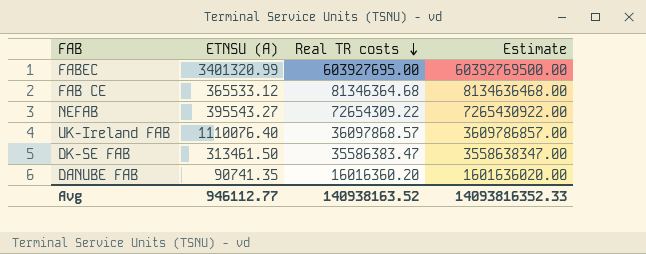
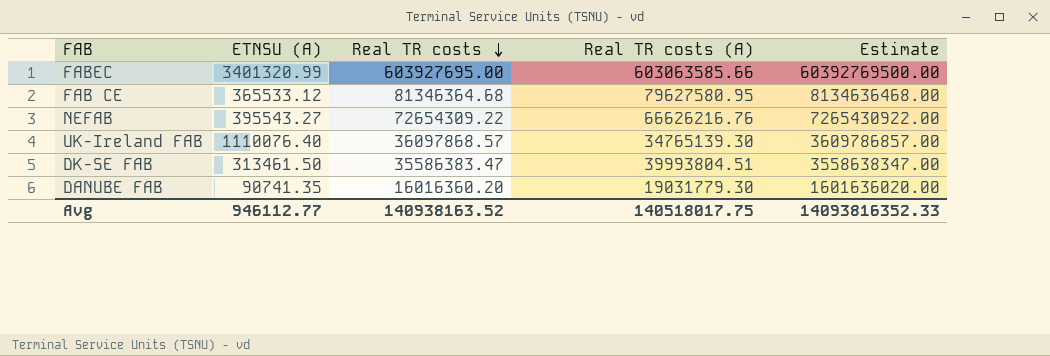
column Real TR costs (A) | position: none -> 4

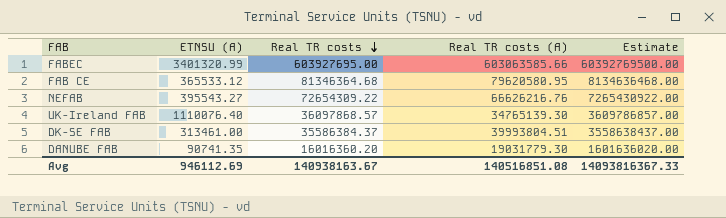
FAB CE | Real TR costs (A): 79627580.95 -> 79620580.95
DK-SE FAB | ETNSU (A): 313461.50 -> 313461.00
DK-SE FAB | Real TR costs: 35586383.47 -> 35586384.37
DK-SE FAB | Estimate: 3558638347.00 -> 3558638437.00
Avg | ETNSU (A): 946112.77 -> 946112.69
Avg | Real TR costs: 140938163.52 -> 140938163.67
Avg | Real TR costs (A): 140518017.75 -> 140516851.08
Avg | Estimate: 14093816352.33 -> 14093816367.33

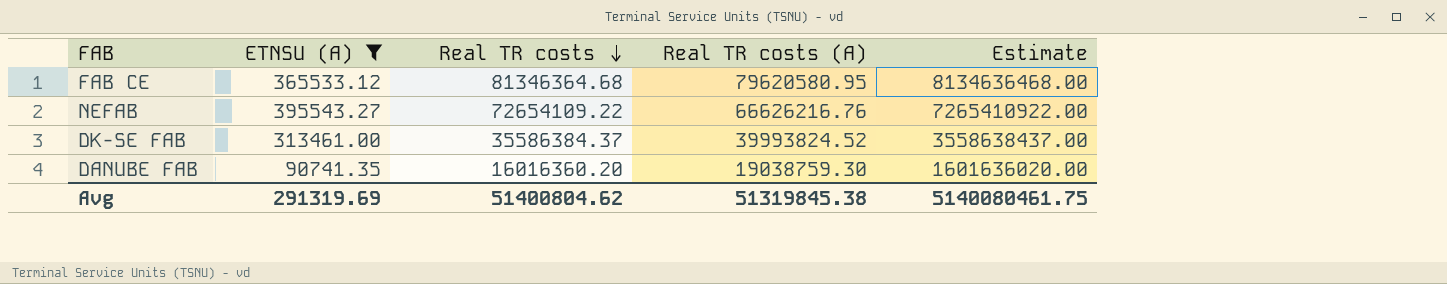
filter: none -> ETNSU (A) <= 395543.27
NEFAB | Real TR costs: 72654309.22 -> 72654109.22
NEFAB | Estimate: 7265430922.00 -> 7265410922.00
DK-SE FAB | Real TR costs (A): 39993804.51 -> 39993824.52
DANUBE FAB | Real TR costs (A): 19031779.30 -> 19038759.30
Avg | ETNSU (A): 946112.69 -> 291319.69
Avg | Real TR costs: 140938163.67 -> 51400804.62
Avg | Real TR costs (A): 140516851.08 -> 51319845.38
Avg | Estimate: 14093816367.33 -> 5140080461.75

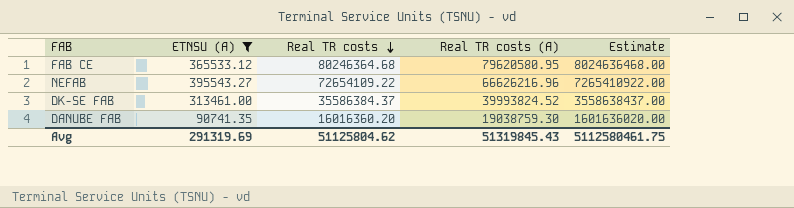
FAB CE | Real TR costs: 81346364.68 -> 80246364.68
FAB CE | Estimate: 8134636468.00 -> 8024636468.00
NEFAB | Real TR costs (A): 66626216.76 -> 66626216.96
Avg | Real TR costs: 51400804.62 -> 51125804.62
Avg | Real TR costs (A): 51319845.38 -> 51319845.43
Avg | Estimate: 5140080461.75 -> 5112580461.75

